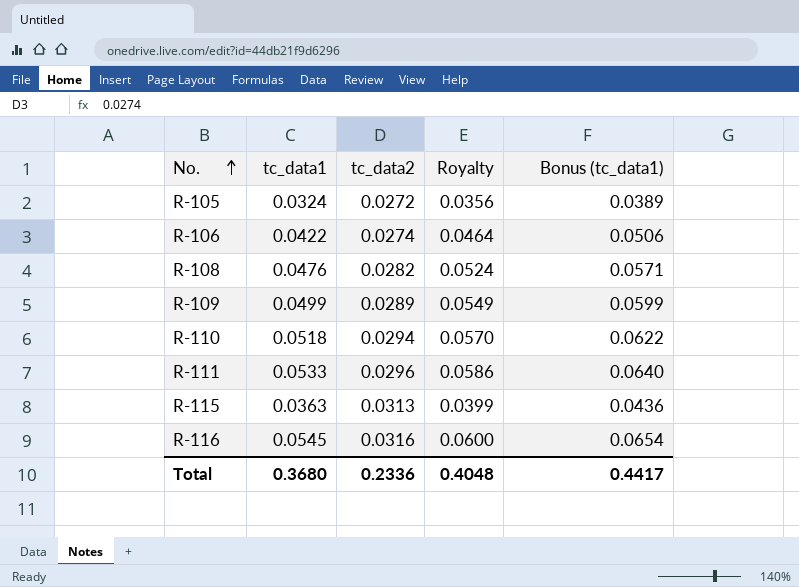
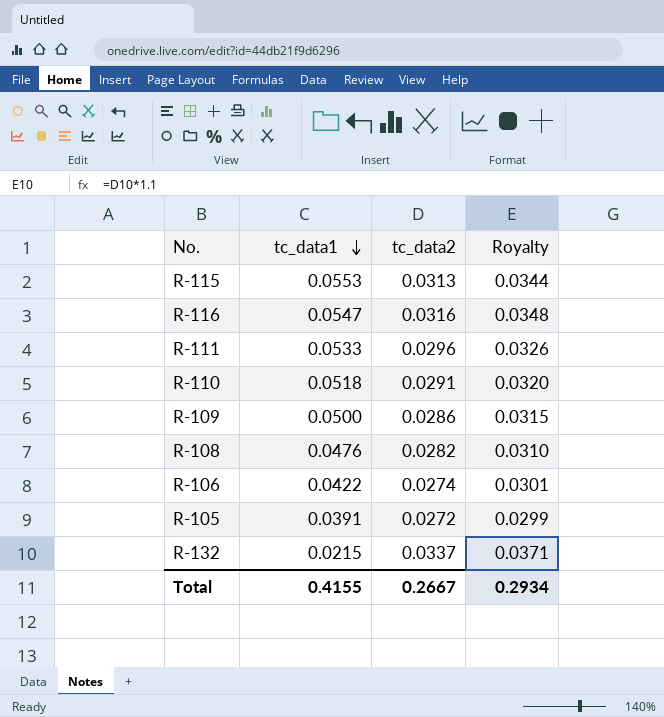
row order: No. ascending -> tc_data1 descending
column Bonus (tc_data1) | formula: [tc_data1] * 1.2 -> none
column Royalty | formula: [tc_data1] * 1.1 -> [tc_data2] * 1.1
R-115 | tc_data1: 0.0363 -> 0.0553
R-116 | tc_data1: 0.0545 -> 0.0547
R-110 | tc_data2: 0.0294 -> 0.0291
R-109 | tc_data1: 0.0499 -> 0.0500
R-109 | tc_data2: 0.0289 -> 0.0286
R-105 | tc_data1: 0.0324 -> 0.0391
row R-132: none -> 0.0215 | 0.0337 | 0.0371
Total | tc_data1: 0.3680 -> 0.4155
Total | tc_data2: 0.2336 -> 0.2667
Total | Royalty: 0.4048 -> 0.2934

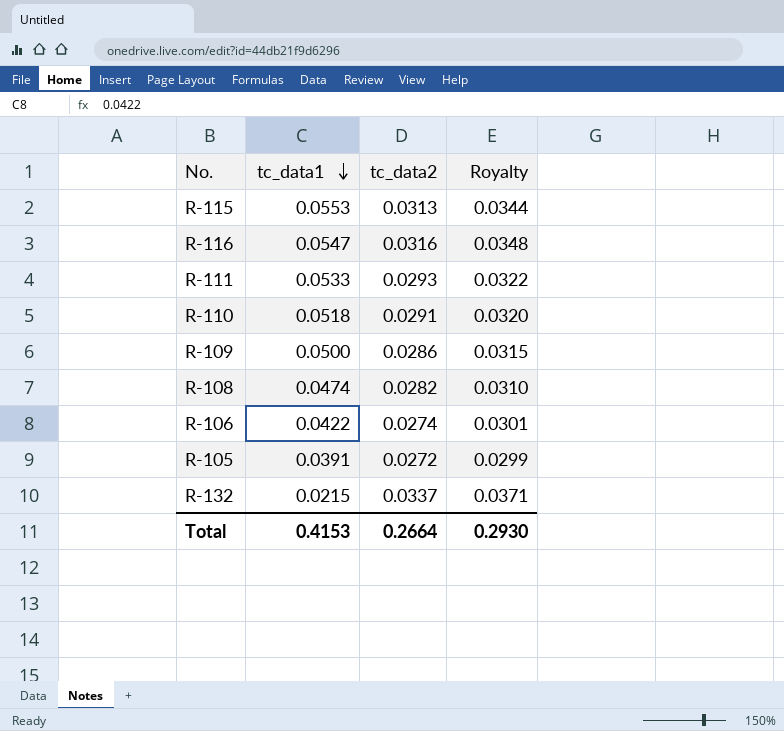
R-111 | tc_data2: 0.0296 -> 0.0293
R-111 | Royalty: 0.0326 -> 0.0322
R-108 | tc_data1: 0.0476 -> 0.0474
Total | tc_data1: 0.4155 -> 0.4153
Total | tc_data2: 0.2667 -> 0.2664
Total | Royalty: 0.2934 -> 0.2930

